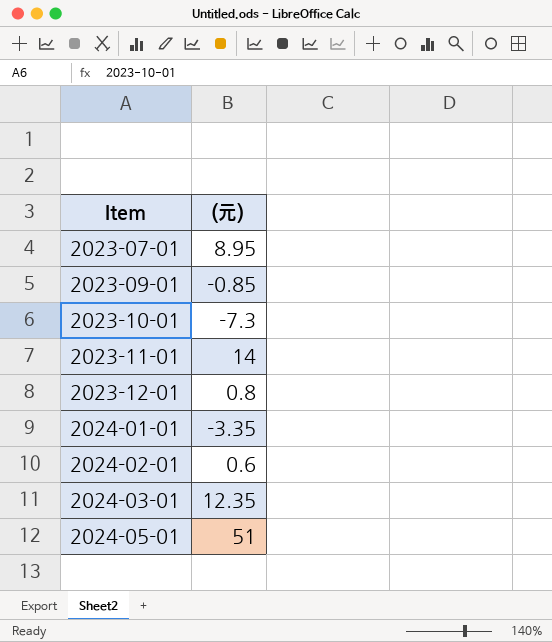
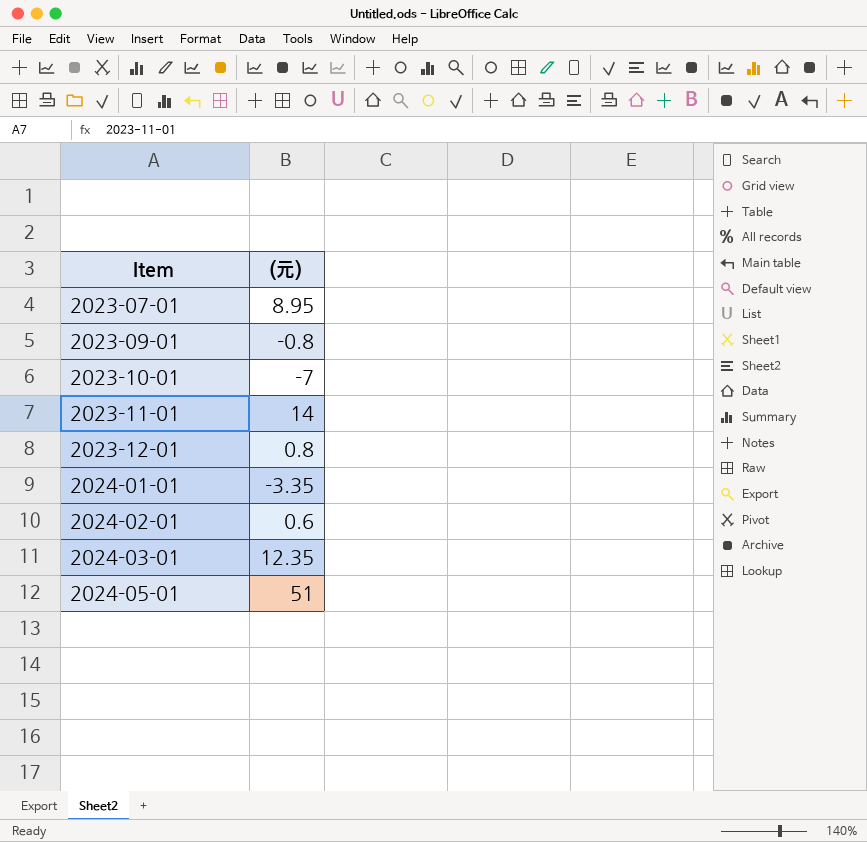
2023-09-01 | (元): -0.85 -> -0.8
2023-10-01 | (元): -7.3 -> -7

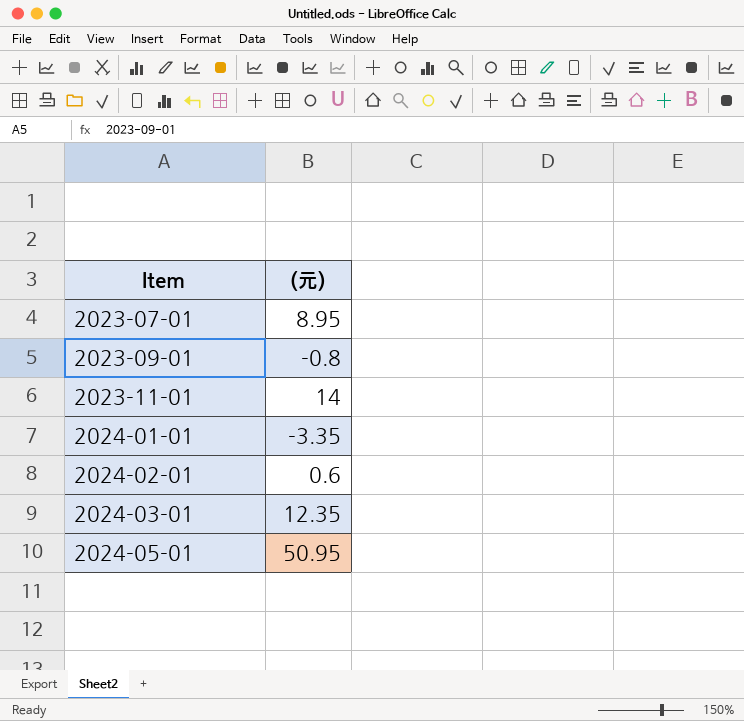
row 2023-10-01: -7 -> none
row 2023-12-01: 0.8 -> none
2024-05-01 | (元): 51 -> 50.95

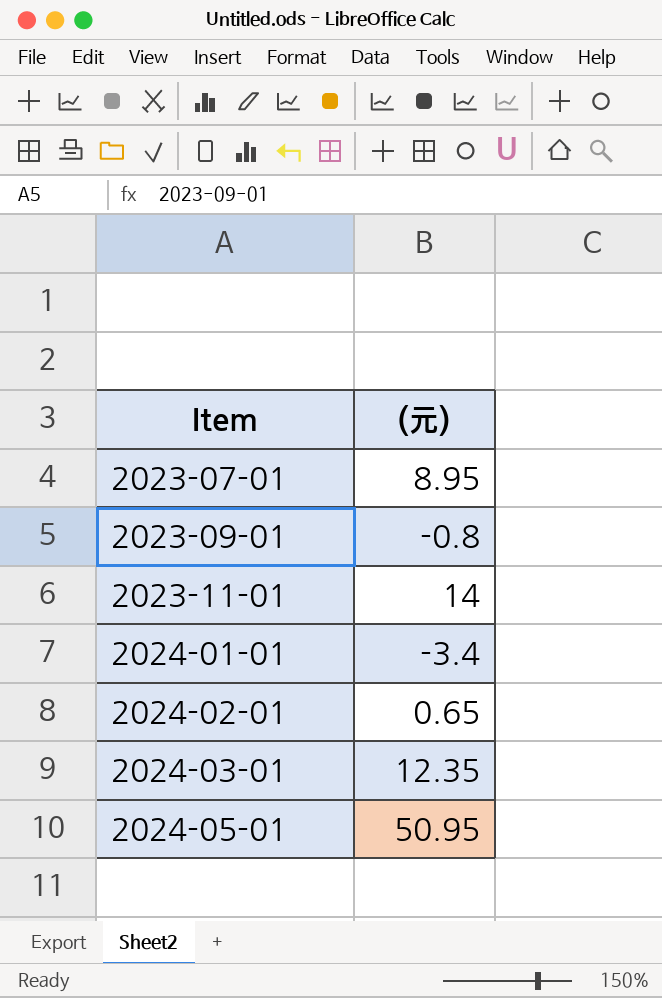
2024-01-01 | (元): -3.35 -> -3.4
2024-02-01 | (元): 0.6 -> 0.65

